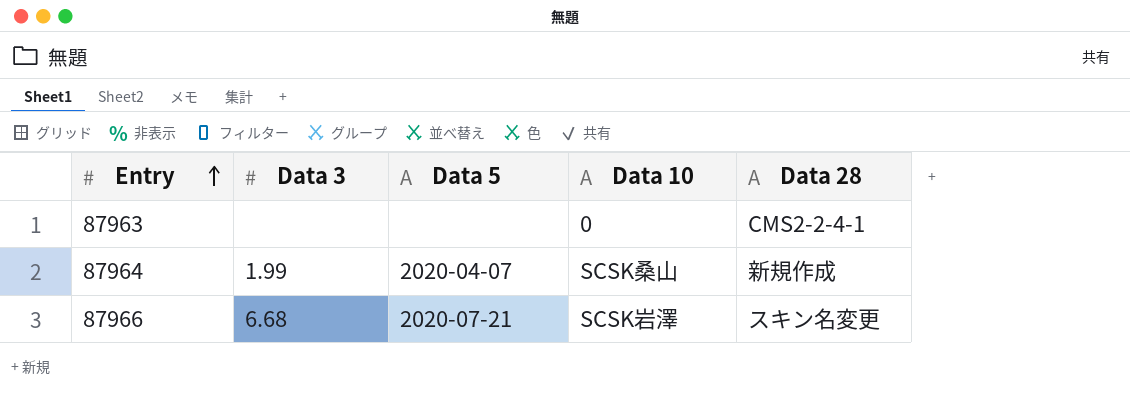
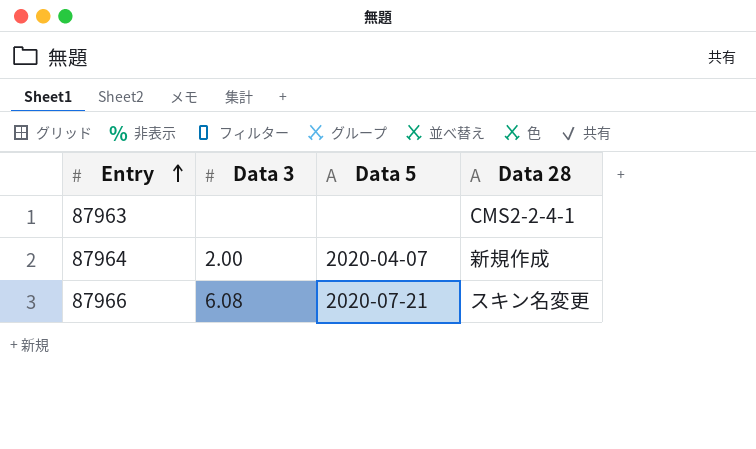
column Data 10 | position: 4 -> none
87964 | Data 3: 1.99 -> 2.00
87966 | Data 3: 6.68 -> 6.08

